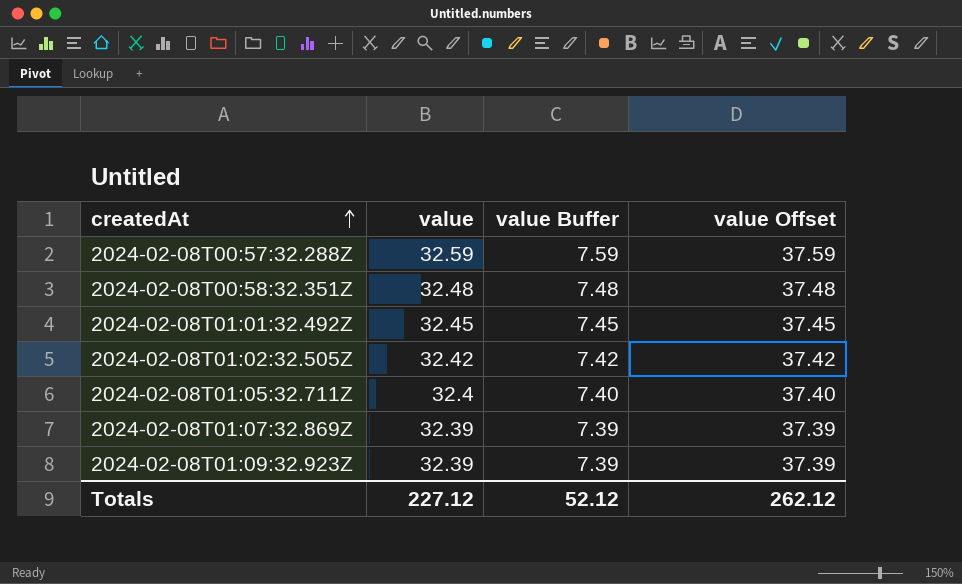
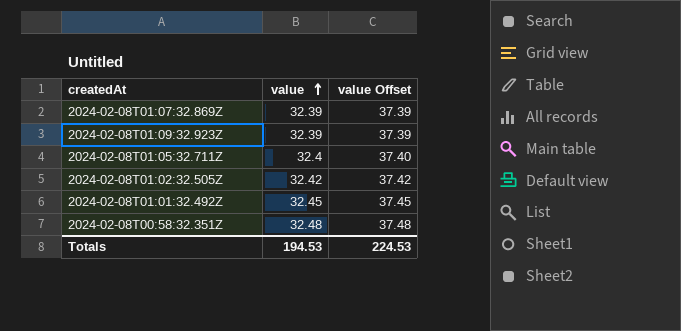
row order: createdAt ascending -> value ascending
column value Buffer | formula: [value] - 25 -> none
row 2024-02-08T00:57:32.288Z: 32.59 | 7.59 | 37.59 -> none
Totals | value: 227.12 -> 194.53
Totals | value Offset: 262.12 -> 224.53

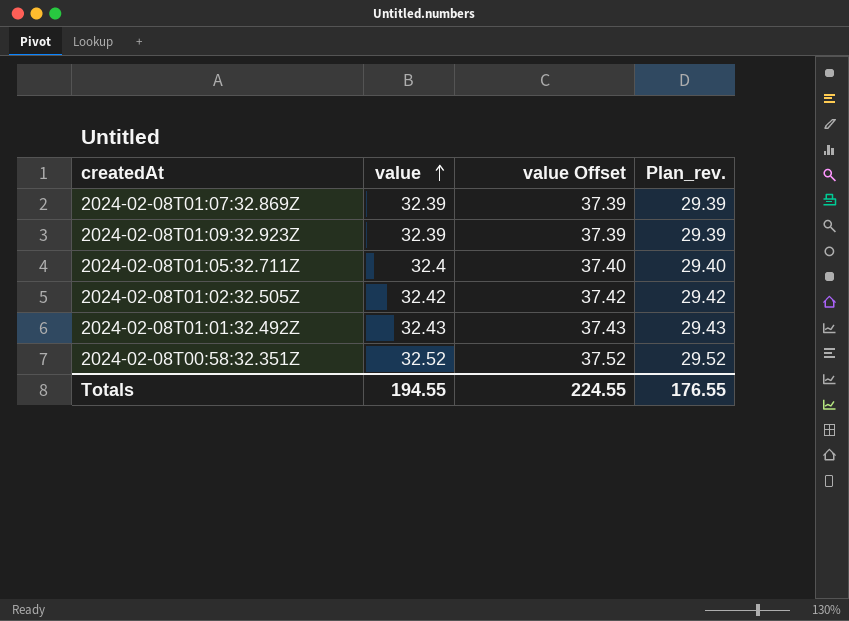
column Plan_rev. | formula: none -> [value] - 3
2024-02-08T01:01:32.492Z | value: 32.45 -> 32.43
2024-02-08T01:01:32.492Z | value Offset: 37.45 -> 37.43
2024-02-08T00:58:32.351Z | value: 32.48 -> 32.52
2024-02-08T00:58:32.351Z | value Offset: 37.48 -> 37.52
Totals | value: 194.53 -> 194.55
Totals | value Offset: 224.53 -> 224.55

